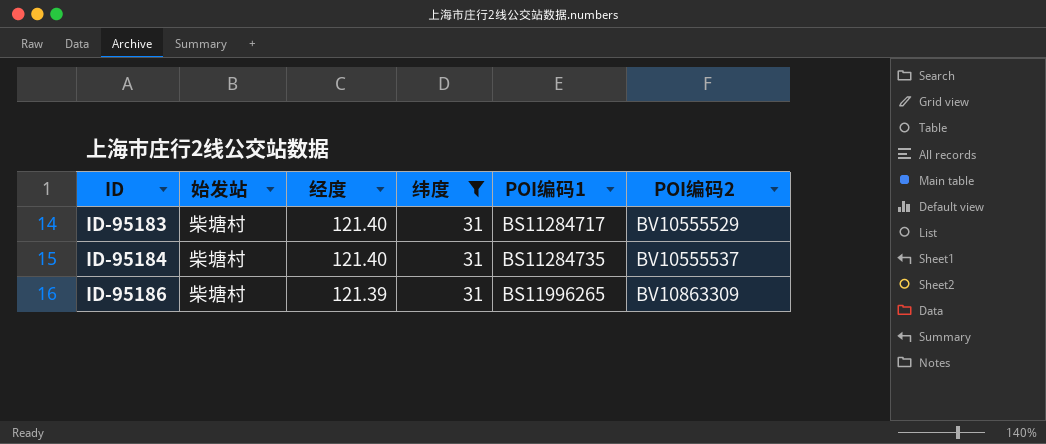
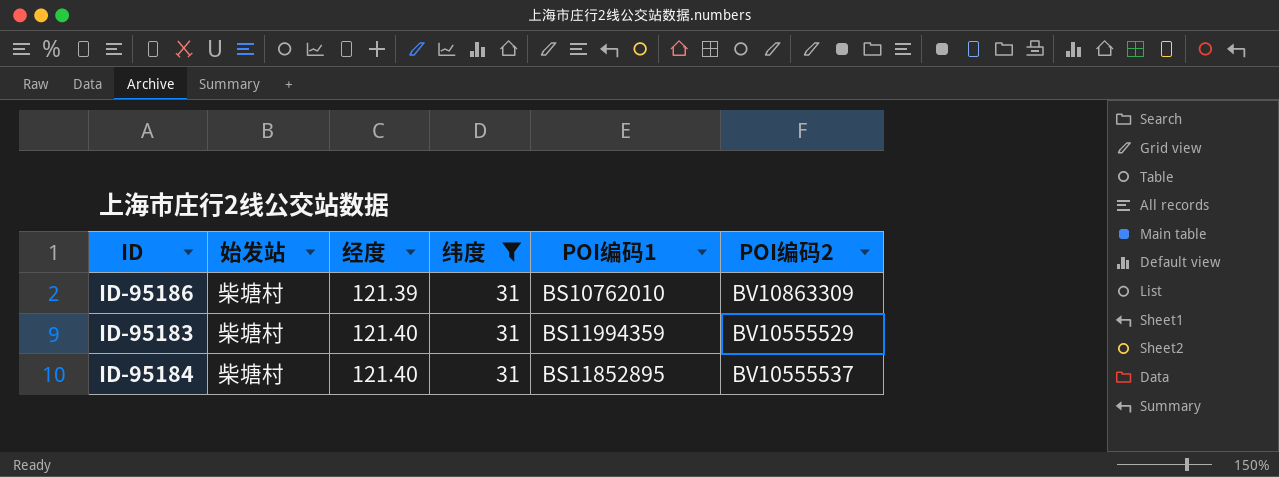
row order: ID ascending -> 经度 ascending
ID-95186 | POI编码1: BS11996265 -> BS10762010
ID-95183 | POI编码1: BS11284717 -> BS11994359
ID-95184 | POI编码1: BS11284735 -> BS11852895

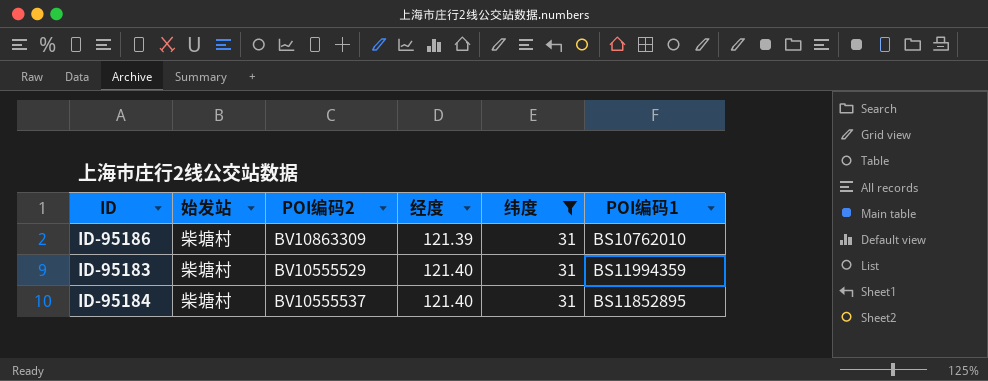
column POI编码2 | position: 6 -> 3

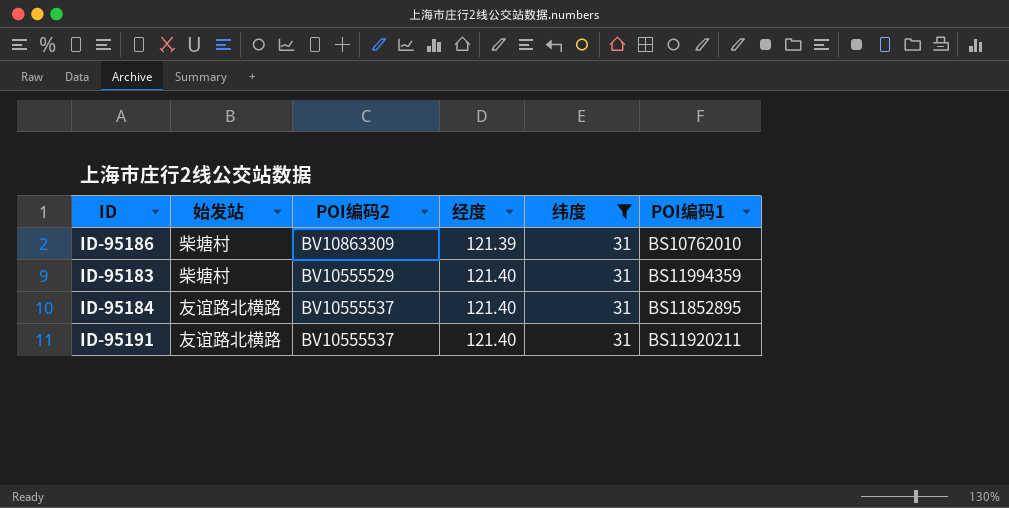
ID-95184 | 始发站: 柴塘村 -> 友谊路北横路
row ID-95191: none -> 友谊路北横路 | BV10555537 | 121.40 | 31 | BS11920211

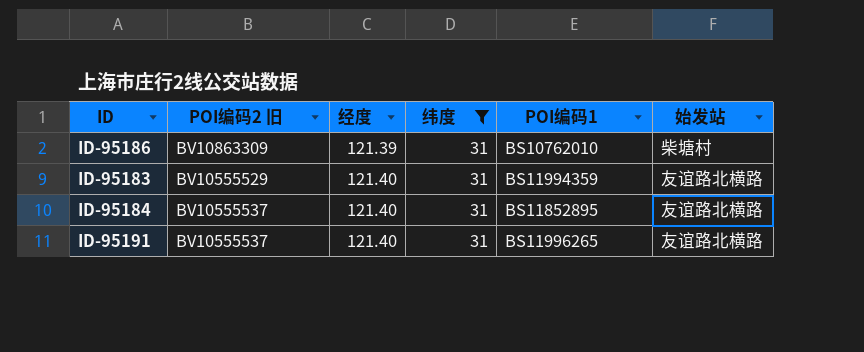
column name: POI编码2 -> POI编码2 旧
column 始发站 | position: 2 -> 6
ID-95183 | 始发站: 柴塘村 -> 友谊路北横路
ID-95191 | POI编码1: BS11920211 -> BS11996265

